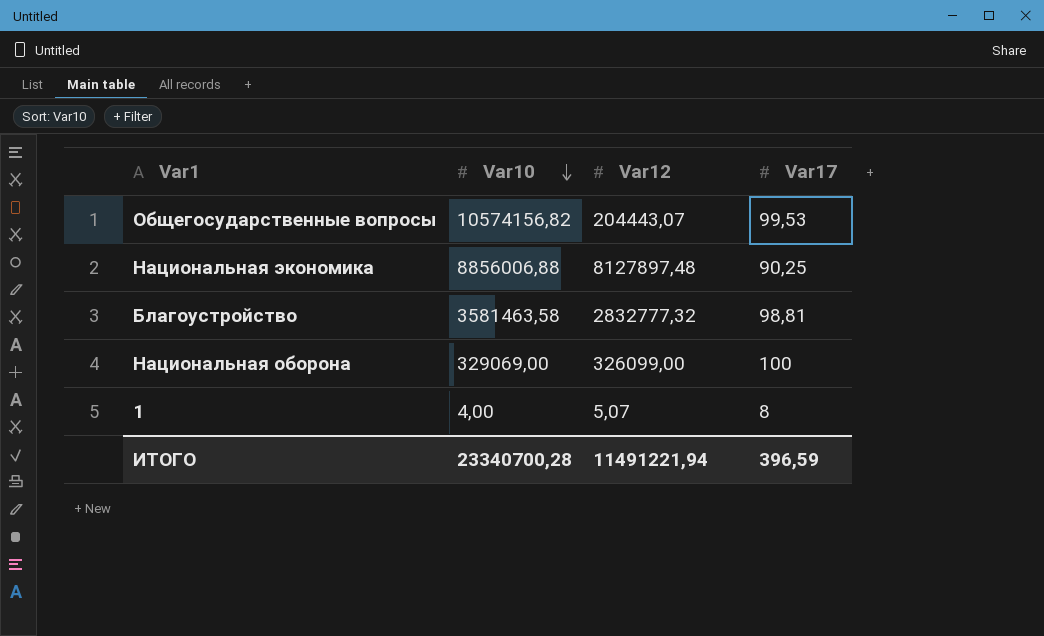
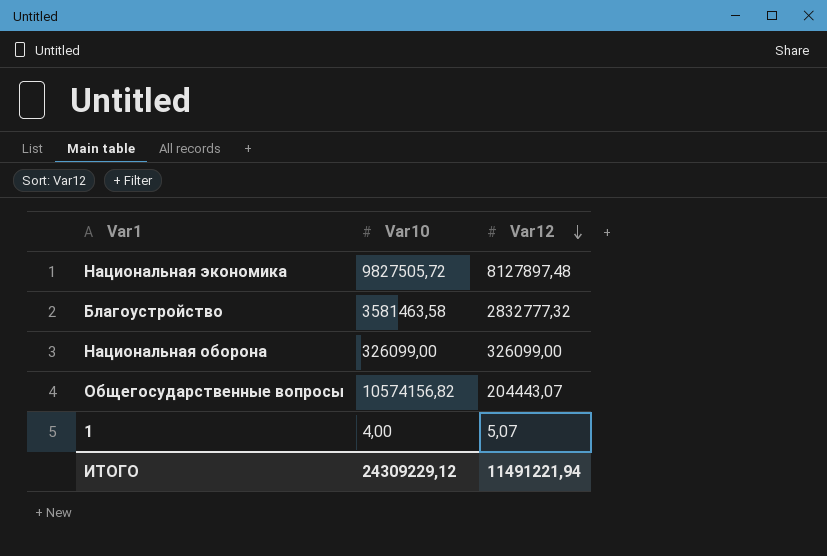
row order: Var10 descending -> Var12 descending
column Var17 | position: 4 -> none
Национальная экономика | Var10: 8856006,88 -> 9827505,72
Национальная оборона | Var10: 329069,00 -> 326099,00
ИТОГО | Var10: 23340700,28 -> 24309229,12

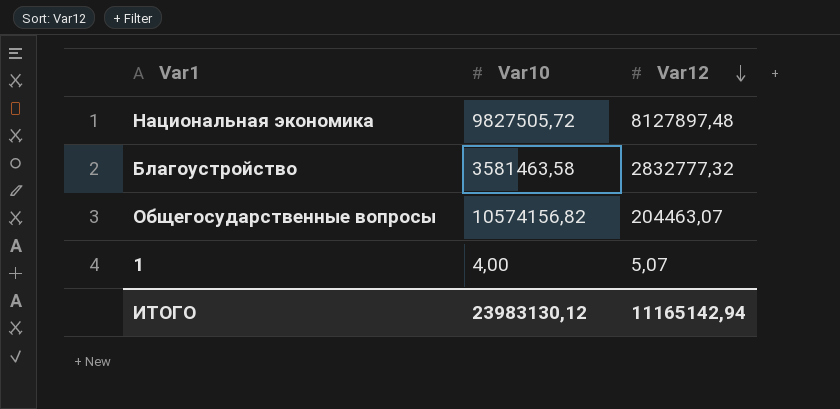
row Национальная оборона: 326099,00 | 326099,00 -> none
Общегосударственные вопросы | Var12: 204443,07 -> 204463,07
ИТОГО | Var10: 24309229,12 -> 23983130,12
ИТОГО | Var12: 11491221,94 -> 11165142,94

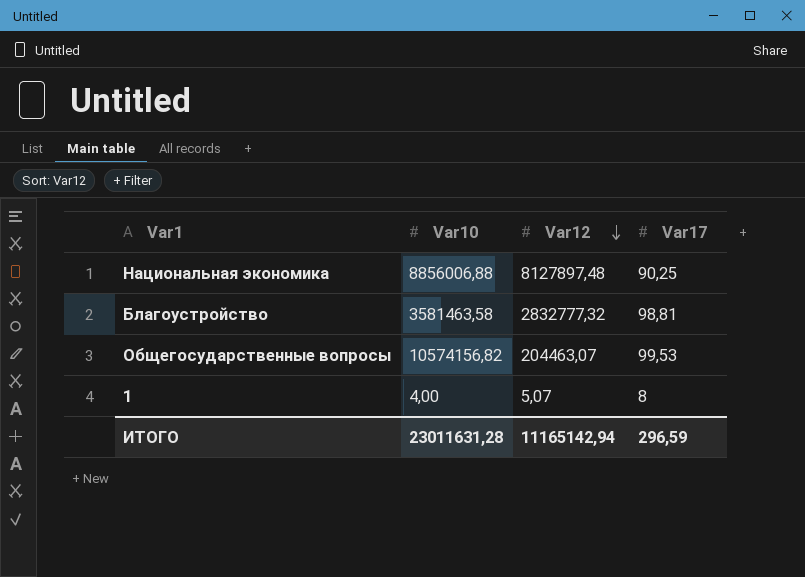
column Var17 | position: none -> 4
Национальная экономика | Var10: 9827505,72 -> 8856006,88
ИТОГО | Var10: 23983130,12 -> 23011631,28

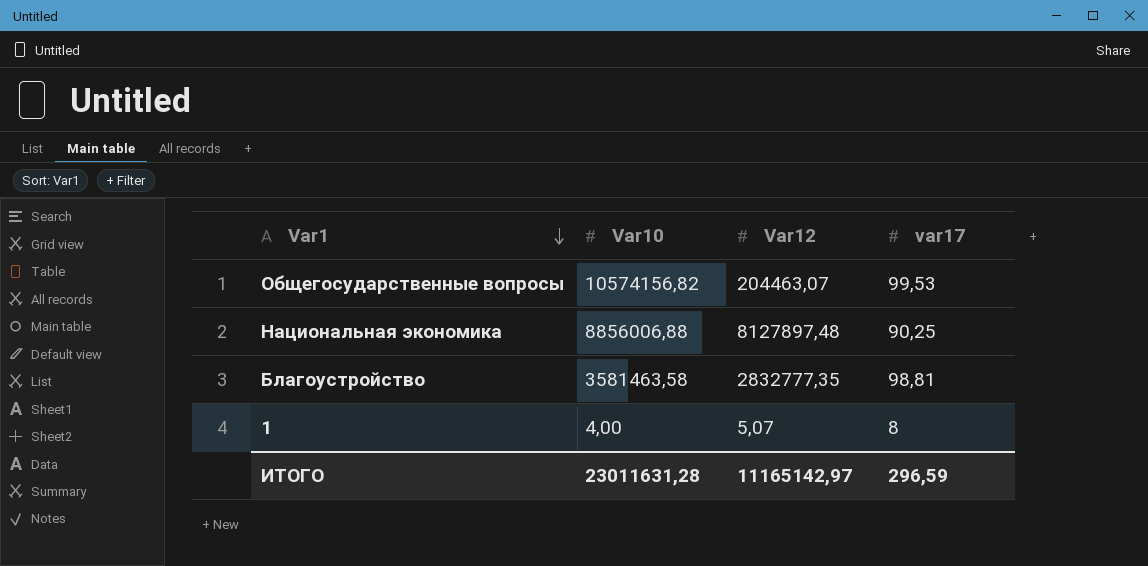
row order: Var12 descending -> Var1 descending
column name: Var17 -> var17
Благоустройство | Var12: 2832777,32 -> 2832777,35
ИТОГО | Var12: 11165142,94 -> 11165142,97

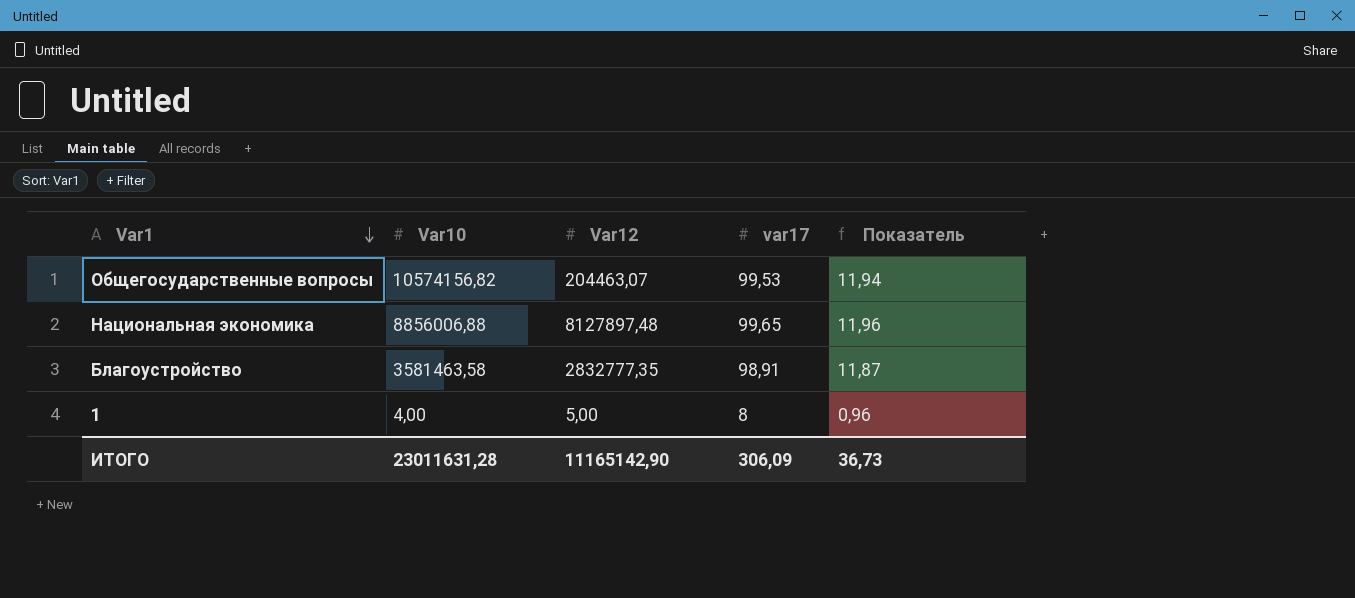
column Показатель | formula: none -> [var17] * 0,12
Национальная экономика | var17: 90,25 -> 99,65
Благоустройство | var17: 98,81 -> 98,91
1 | Var12: 5,07 -> 5,00
ИТОГО | Var12: 11165142,97 -> 11165142,90
ИТОГО | var17: 296,59 -> 306,09

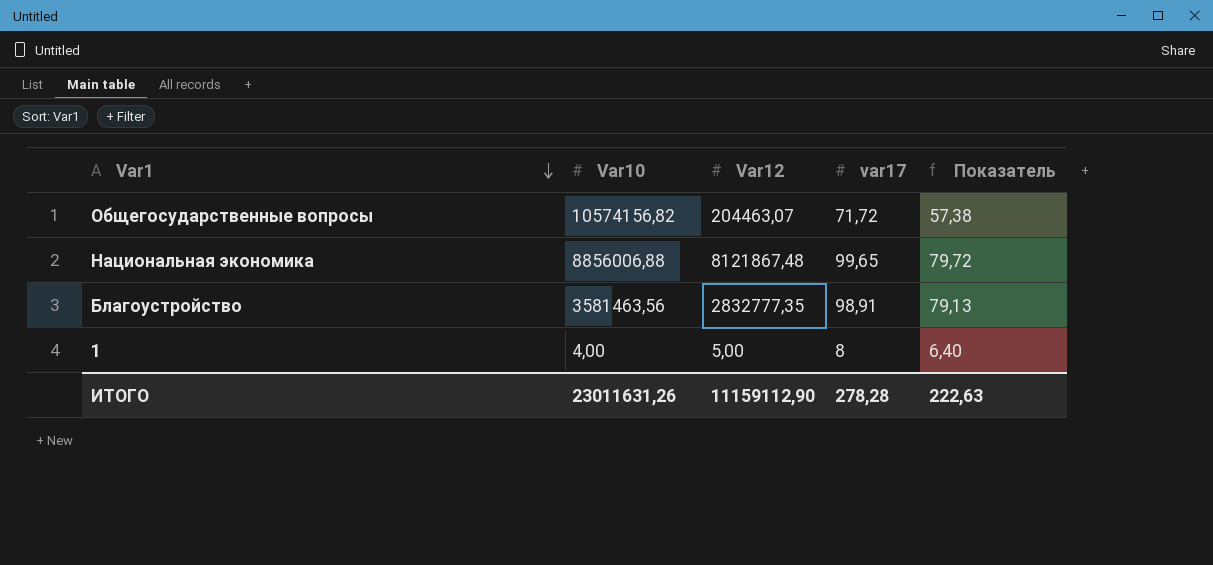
column Показатель | formula: [var17] * 0,12 -> [var17] * 0,8
Общегосударственные вопросы | var17: 99,53 -> 71,72
Национальная экономика | Var12: 8127897,48 -> 8121867,48
Благоустройство | Var10: 3581463,58 -> 3581463,56
ИТОГО | Var10: 23011631,28 -> 23011631,26
ИТОГО | Var12: 11165142,90 -> 11159112,90
ИТОГО | var17: 306,09 -> 278,28
ИТОГО | Показатель: 36,73 -> 222,63

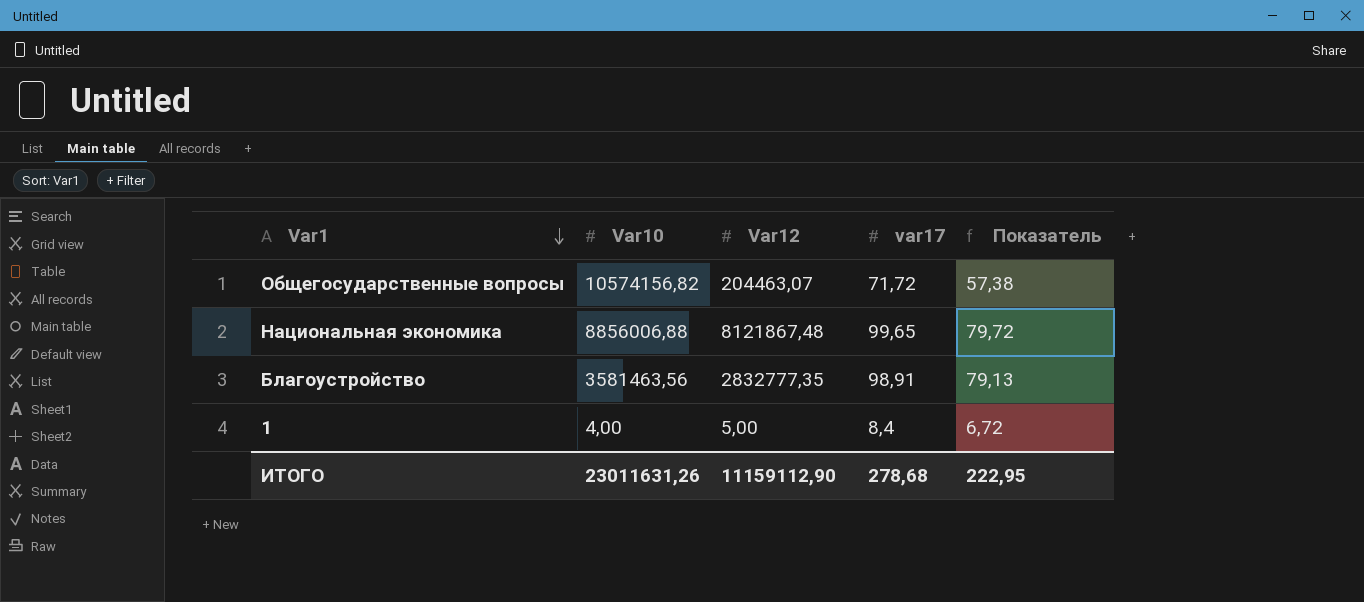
1 | var17: 8 -> 8,4
1 | Показатель: 6,40 -> 6,72
ИТОГО | var17: 278,28 -> 278,68
ИТОГО | Показатель: 222,63 -> 222,95

